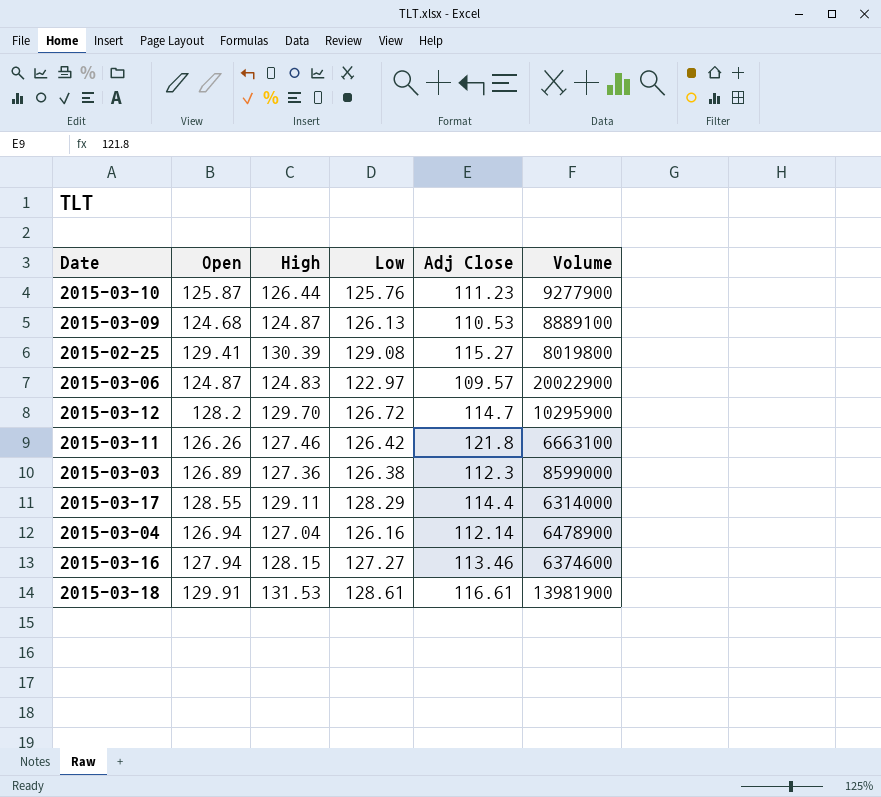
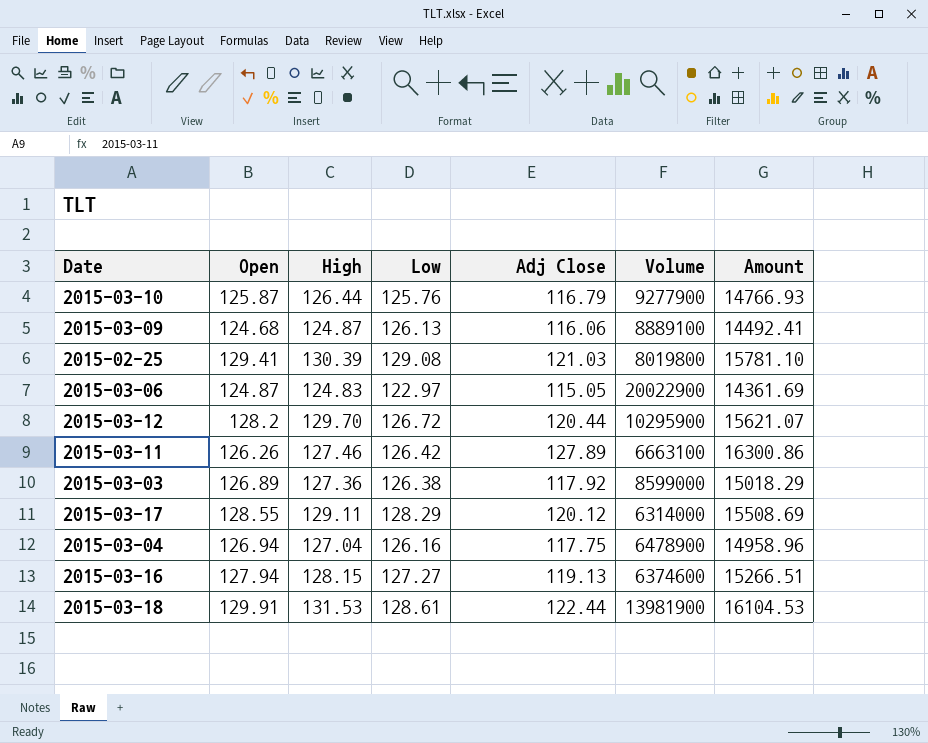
column Amount | formula: none -> [High] * [Adj Close]
2015-03-10 | Adj Close: 111.23 -> 116.79
2015-03-09 | Adj Close: 110.53 -> 116.06
2015-02-25 | Adj Close: 115.27 -> 121.03
2015-03-06 | Adj Close: 109.57 -> 115.05
2015-03-12 | Adj Close: 114.7 -> 120.44
2015-03-11 | Adj Close: 121.8 -> 127.89
2015-03-03 | Adj Close: 112.3 -> 117.92
2015-03-17 | Adj Close: 114.4 -> 120.12
2015-03-04 | Adj Close: 112.14 -> 117.75
2015-03-16 | Adj Close: 113.46 -> 119.13
2015-03-18 | Adj Close: 116.61 -> 122.44

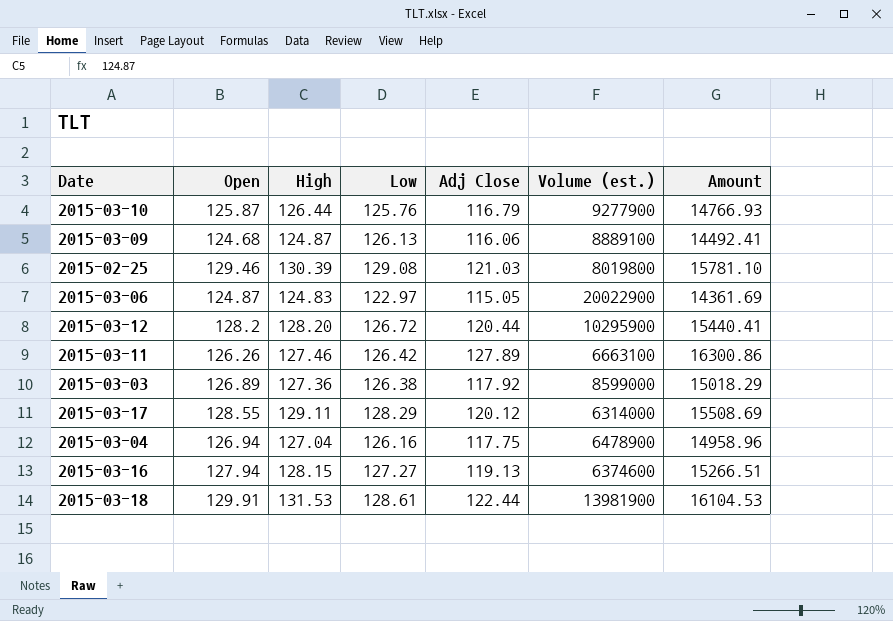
column name: Volume -> Volume (est.)
2015-02-25 | Open: 129.41 -> 129.46
2015-03-12 | High: 129.70 -> 128.20
2015-03-12 | Amount: 15621.07 -> 15440.41

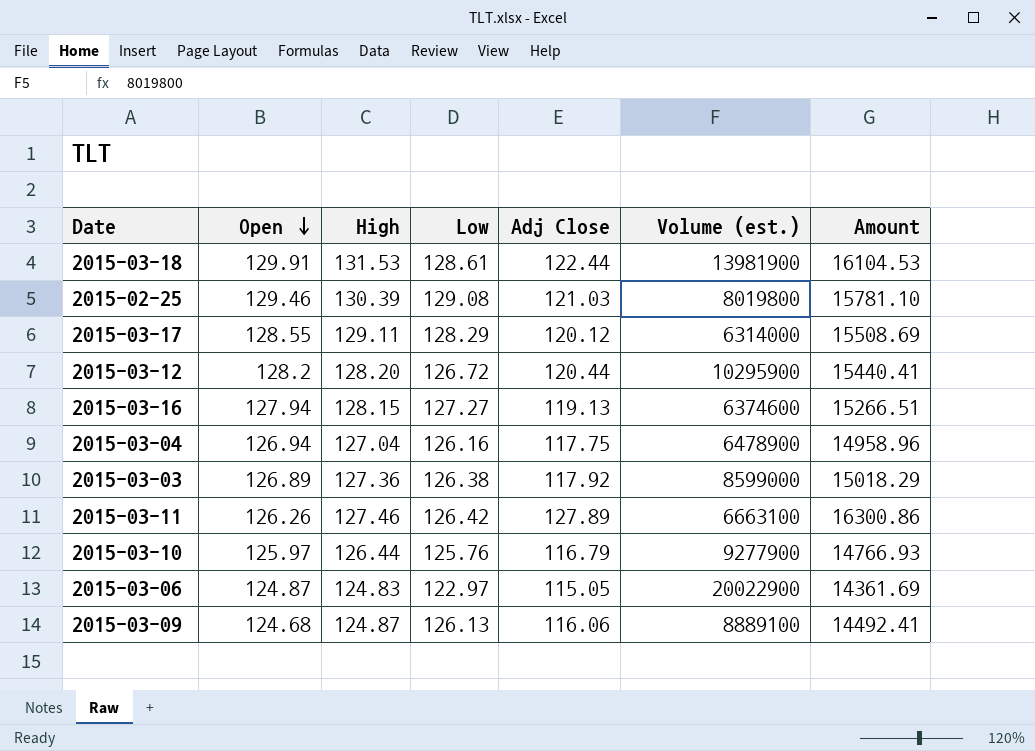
row order: none -> Open descending
2015-03-10 | Open: 125.87 -> 125.97

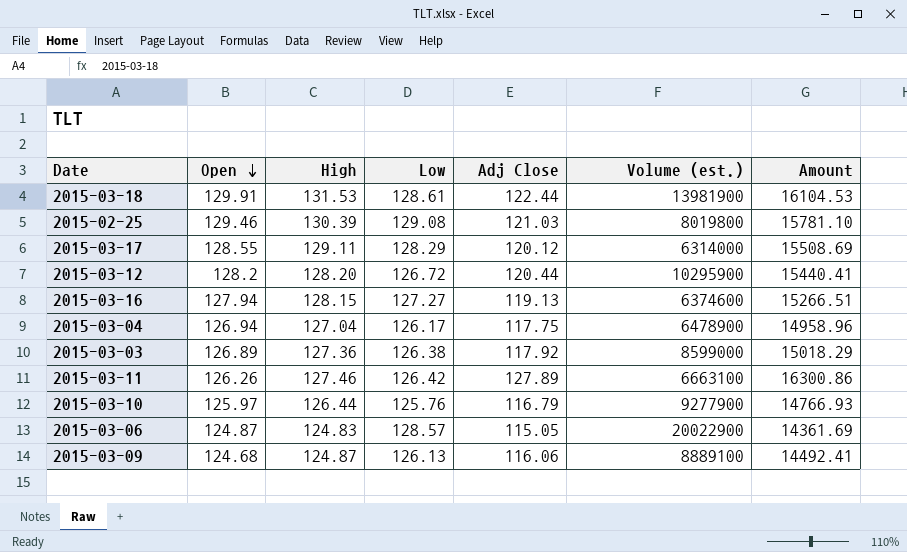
2015-03-04 | Low: 126.16 -> 126.17
2015-03-06 | Low: 122.97 -> 128.57

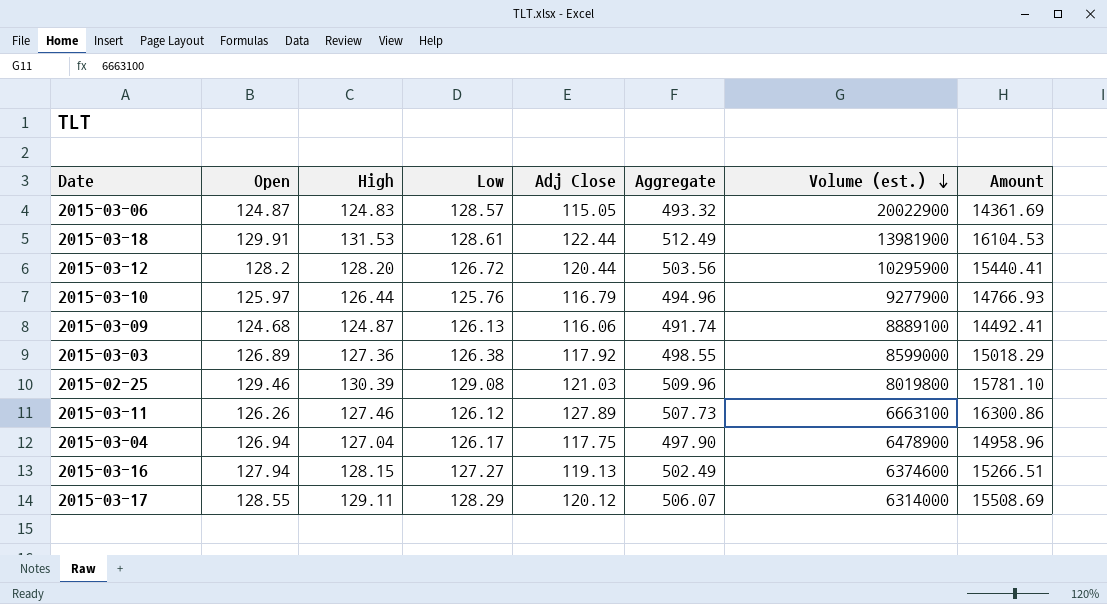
row order: Open descending -> Volume (est.) descending
column Aggregate | formula: none -> [Open] + [High] + [Low] + [Adj Close]
2015-03-11 | Low: 126.42 -> 126.12

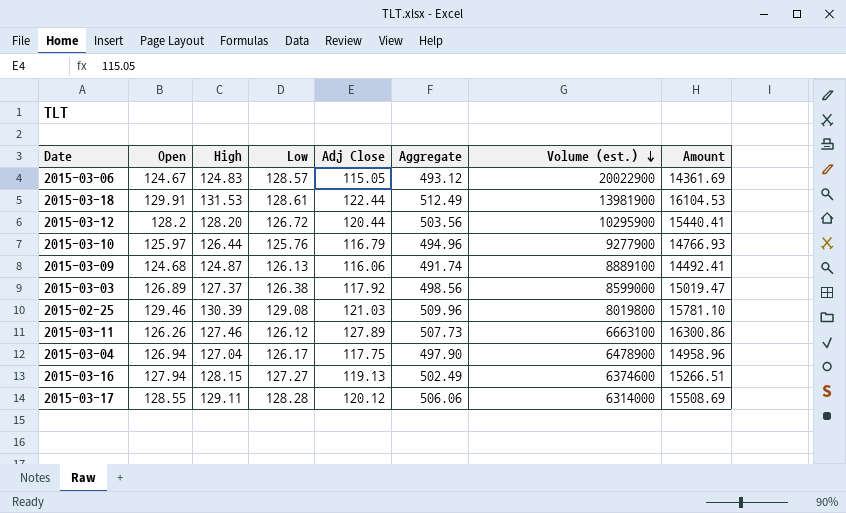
2015-03-06 | Open: 124.87 -> 124.67
2015-03-06 | Aggregate: 493.32 -> 493.12
2015-03-03 | High: 127.36 -> 127.37
2015-03-03 | Aggregate: 498.55 -> 498.56
2015-03-03 | Amount: 15018.29 -> 15019.47
2015-03-17 | Low: 128.29 -> 128.28
2015-03-17 | Aggregate: 506.07 -> 506.06

